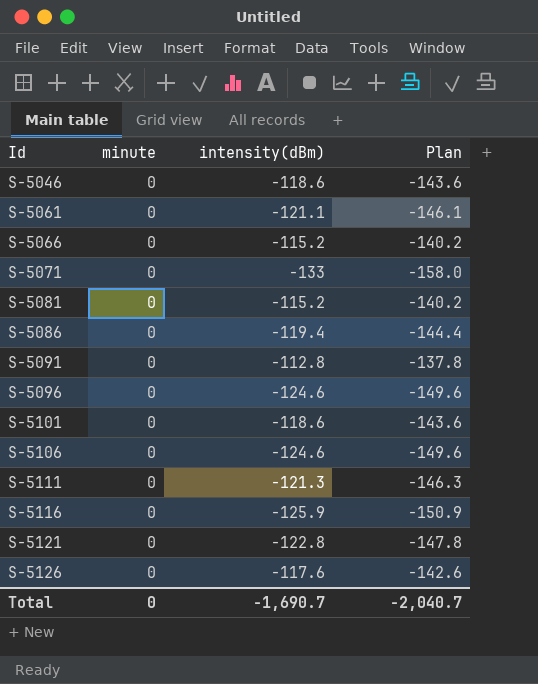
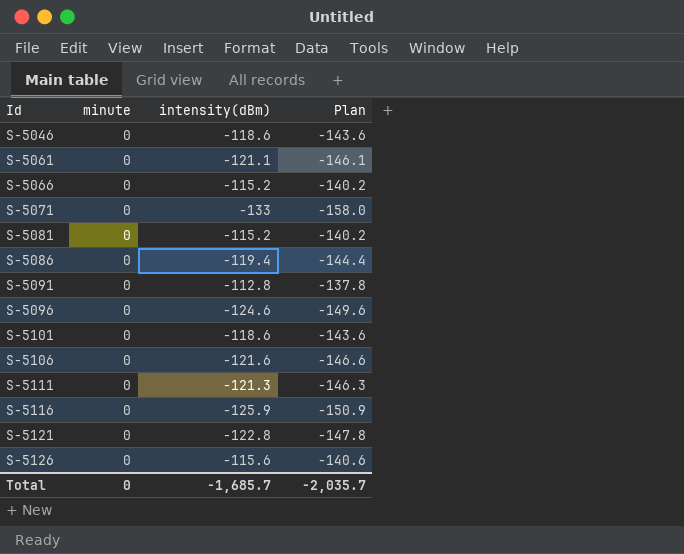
S-5106 | intensity(dBm): -124.6 -> -121.6
S-5106 | Plan: -149.6 -> -146.6
S-5126 | intensity(dBm): -117.6 -> -115.6
S-5126 | Plan: -142.6 -> -140.6
Total | intensity(dBm): -1,690.7 -> -1,685.7
Total | Plan: -2,040.7 -> -2,035.7

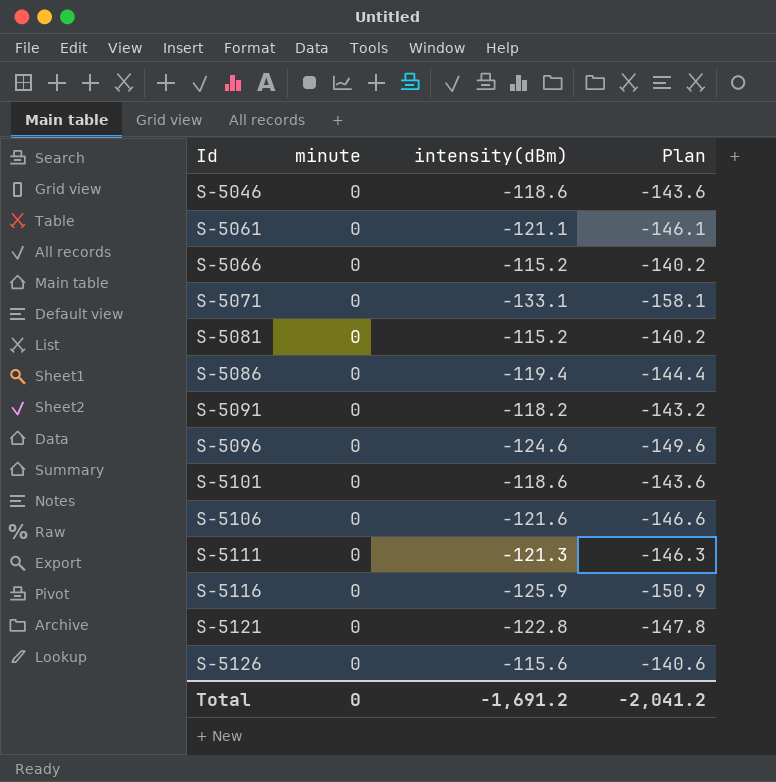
S-5071 | intensity(dBm): -133 -> -133.1
S-5071 | Plan: -158.0 -> -158.1
S-5091 | intensity(dBm): -112.8 -> -118.2
S-5091 | Plan: -137.8 -> -143.2
Total | intensity(dBm): -1,685.7 -> -1,691.2
Total | Plan: -2,035.7 -> -2,041.2

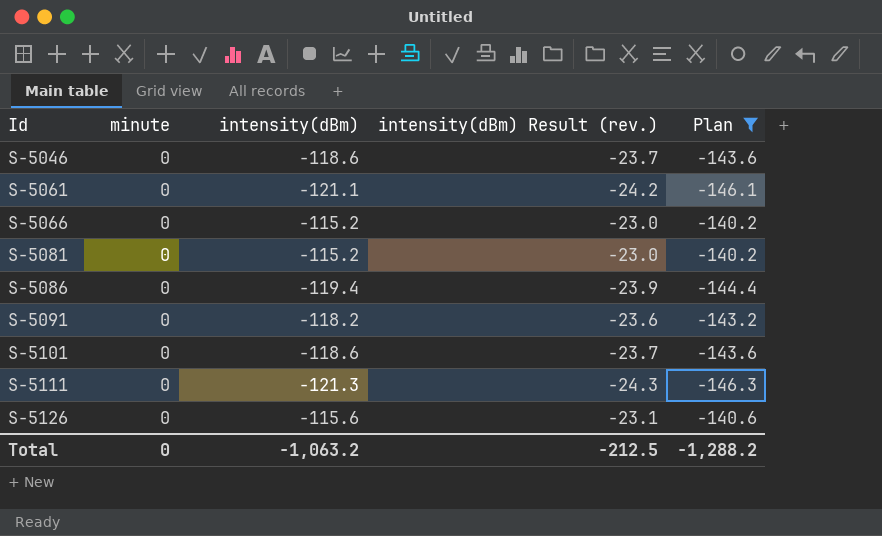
filter: none -> Plan >= -146.3
column intensity(dBm) Result (rev.) | formula: none -> [intensity(dBm)] * 0.2
Total | intensity(dBm): -1,691.2 -> -1,063.2
Total | Plan: -2,041.2 -> -1,288.2

